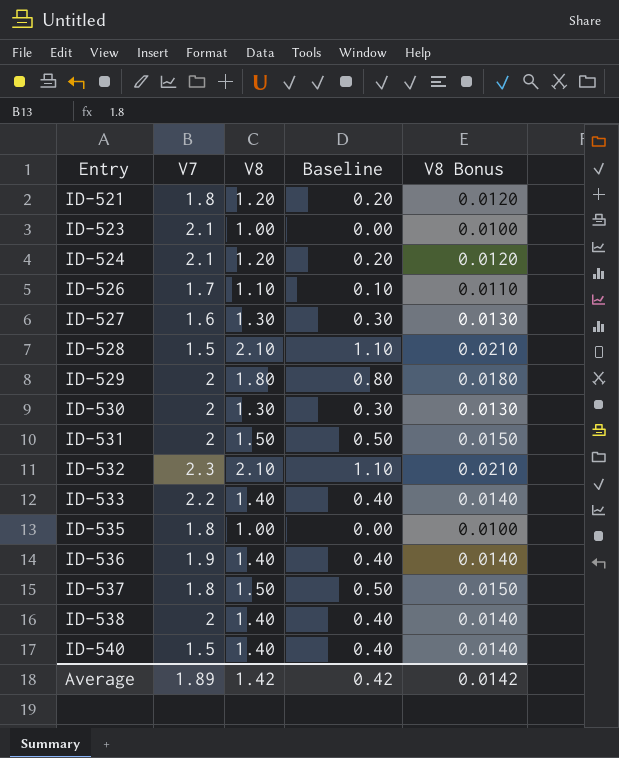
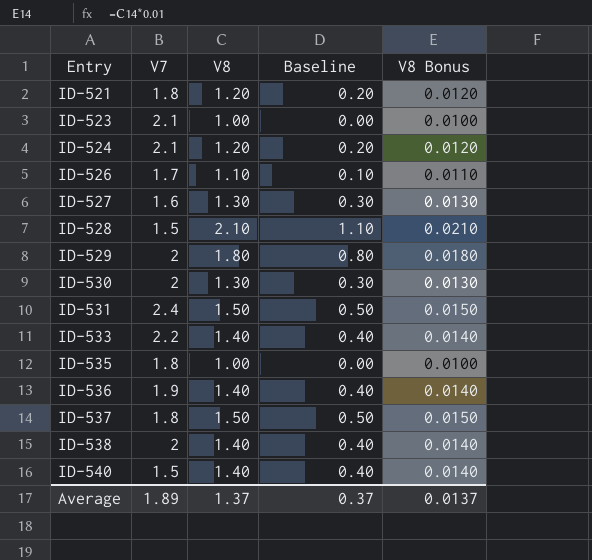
row ID-532: 2.3 | 2.10 | 1.10 | 0.0210 -> none
ID-531 | V7: 2 -> 2.4
Average | V8: 1.42 -> 1.37
Average | Baseline: 0.42 -> 0.37
Average | V8 Bonus: 0.0142 -> 0.0137

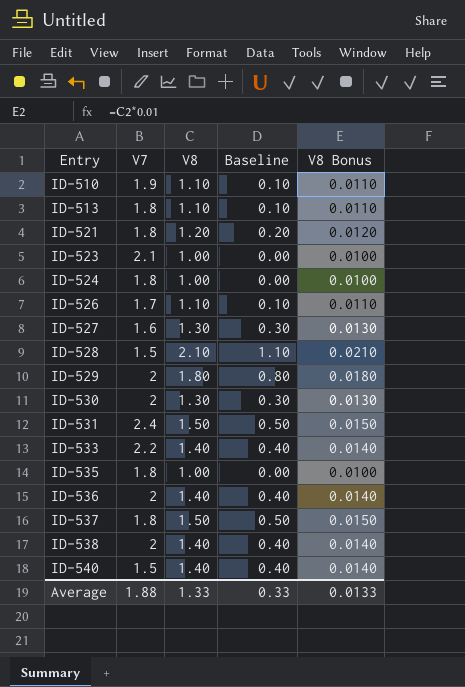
row ID-510: none -> 1.9 | 1.10 | 0.10 | 0.0110
row ID-513: none -> 1.8 | 1.10 | 0.10 | 0.0110
ID-524 | V7: 2.1 -> 1.8
ID-524 | V8: 1.20 -> 1.00
ID-524 | Baseline: 0.20 -> 0.00
ID-524 | V8 Bonus: 0.0120 -> 0.0100
ID-536 | V7: 1.9 -> 2
Average | V7: 1.89 -> 1.88
Average | V8: 1.37 -> 1.33
Average | Baseline: 0.37 -> 0.33
Average | V8 Bonus: 0.0137 -> 0.0133

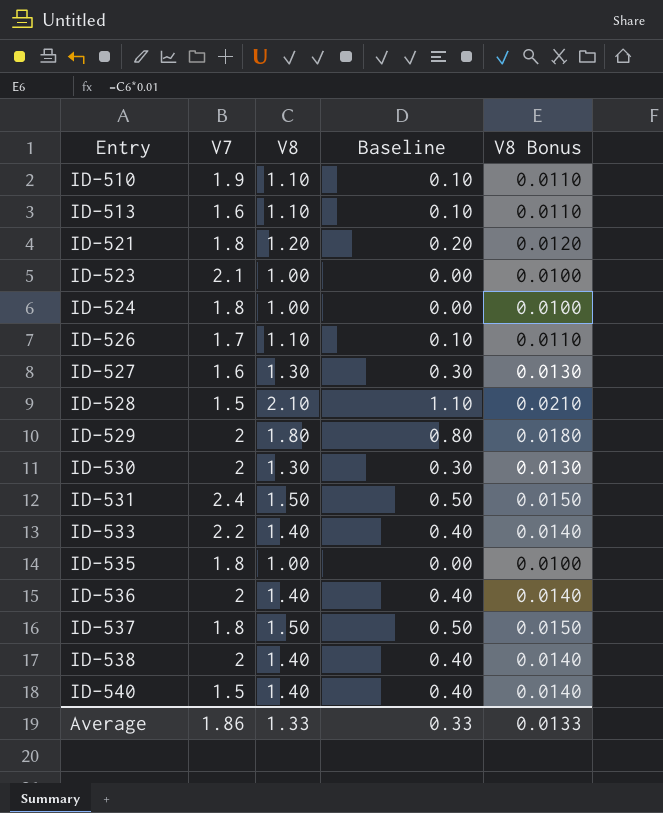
ID-513 | V7: 1.8 -> 1.6
Average | V7: 1.88 -> 1.86

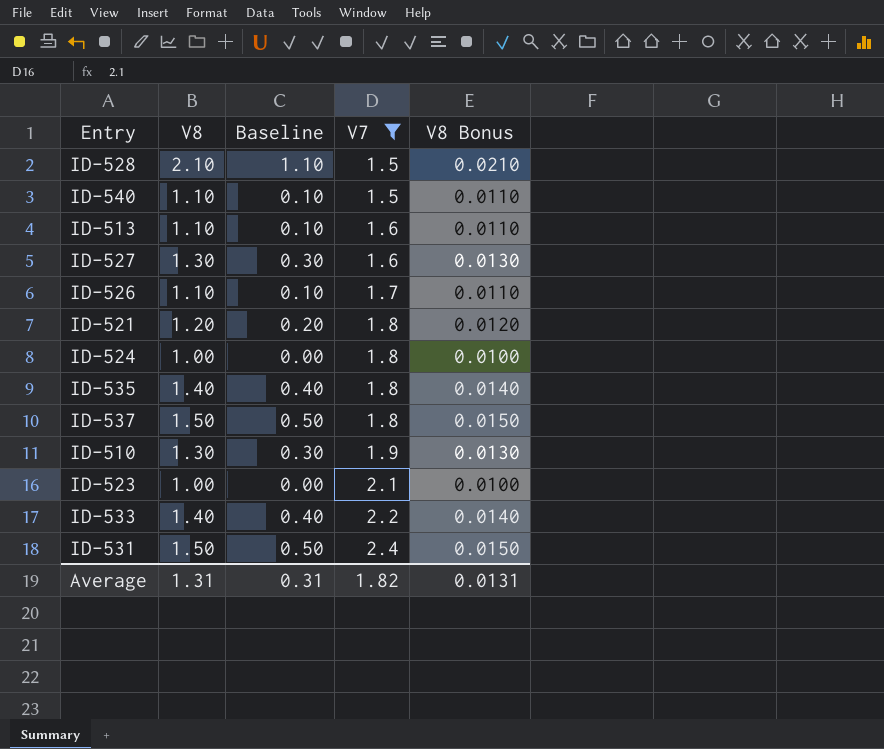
filter: none -> V7 != 2
row order: Entry ascending -> V7 ascending
column V7 | position: 2 -> 4
ID-540 | V8: 1.40 -> 1.10
ID-540 | Baseline: 0.40 -> 0.10
ID-540 | V8 Bonus: 0.0140 -> 0.0110
ID-535 | V8: 1.00 -> 1.40
ID-535 | Baseline: 0.00 -> 0.40
ID-535 | V8 Bonus: 0.0100 -> 0.0140
ID-510 | V8: 1.10 -> 1.30
ID-510 | Baseline: 0.10 -> 0.30
ID-510 | V8 Bonus: 0.0110 -> 0.0130
Average | V8: 1.33 -> 1.31
Average | Baseline: 0.33 -> 0.31
Average | V7: 1.86 -> 1.82
Average | V8 Bonus: 0.0133 -> 0.0131

